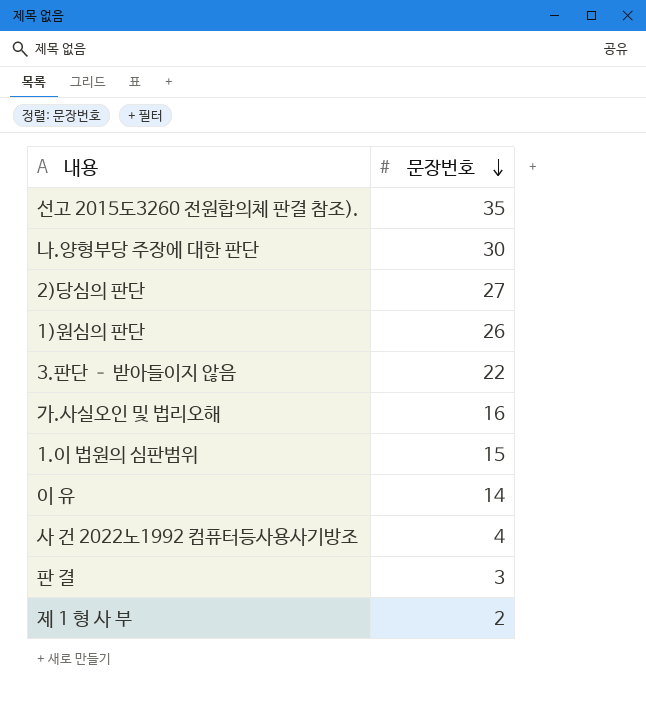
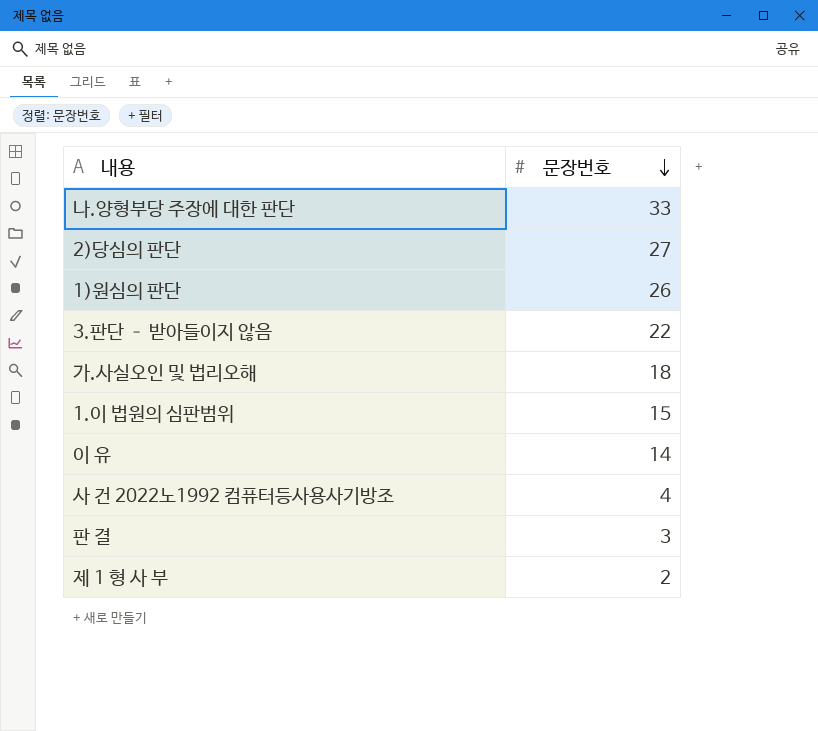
row 선고 2015도3260 전원합의체 판결 참조).: 35 -> none
나.양형부당 주장에 대한 판단 | 문장번호: 30 -> 33
가.사실오인 및 법리오해 | 문장번호: 16 -> 18

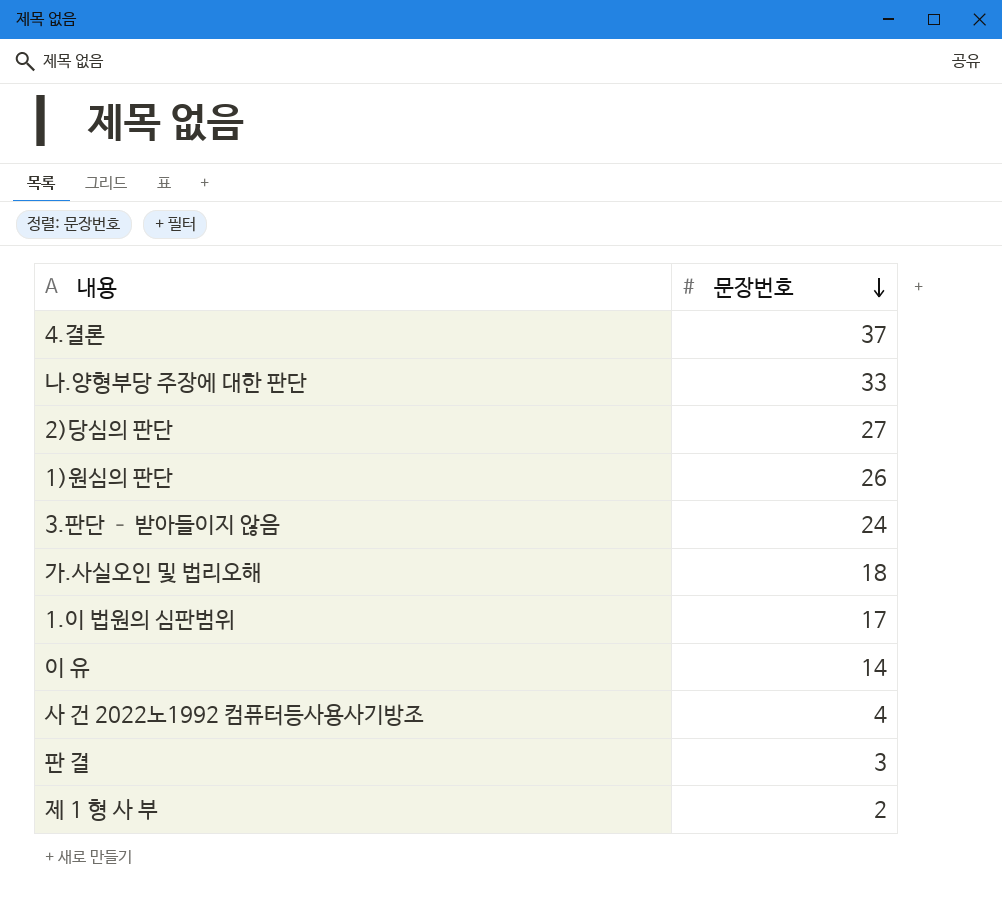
row 4.결론: none -> 37
3.판단 – 받아들이지 않음 | 문장번호: 22 -> 24
1.이 법원의 심판범위 | 문장번호: 15 -> 17

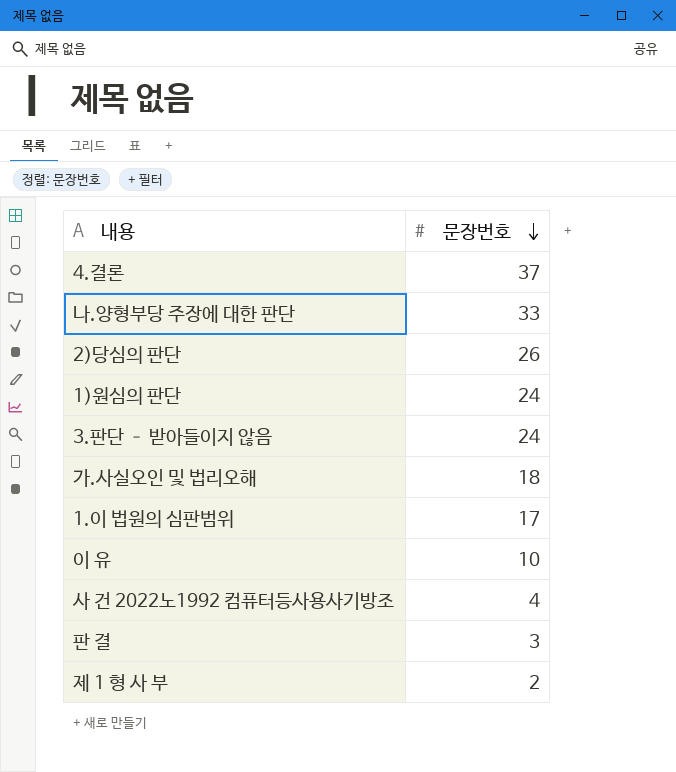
2)당심의 판단 | 문장번호: 27 -> 26
1)원심의 판단 | 문장번호: 26 -> 24
이 유 | 문장번호: 14 -> 10

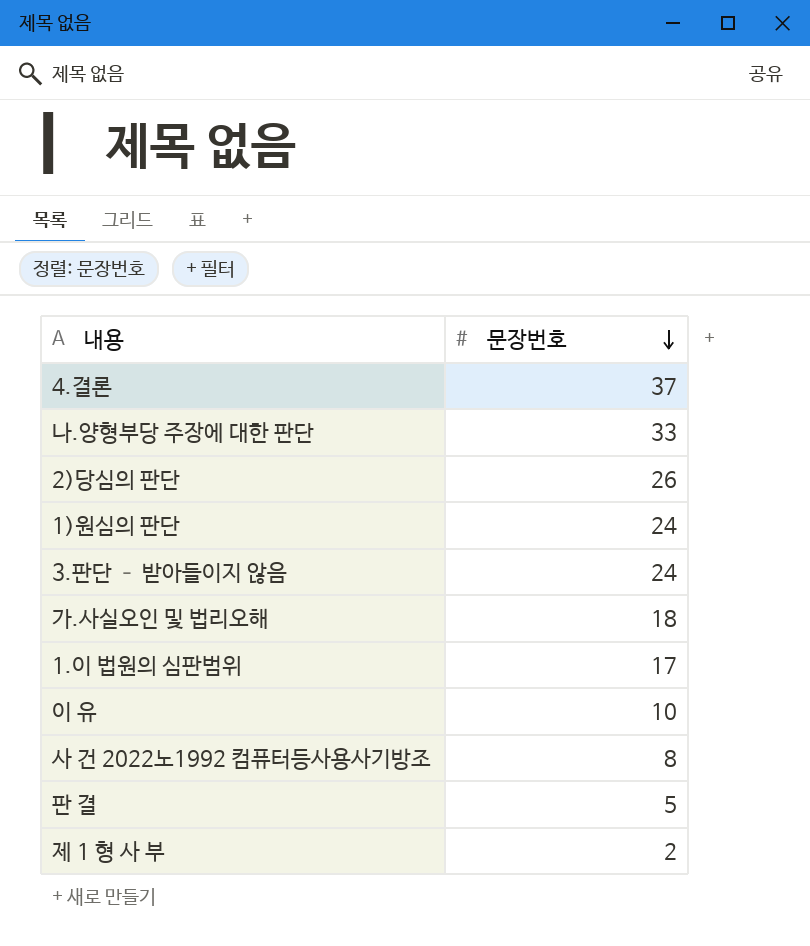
사 건 2022노1992 컴퓨터등사용사기방조 | 문장번호: 4 -> 8
판 결 | 문장번호: 3 -> 5

